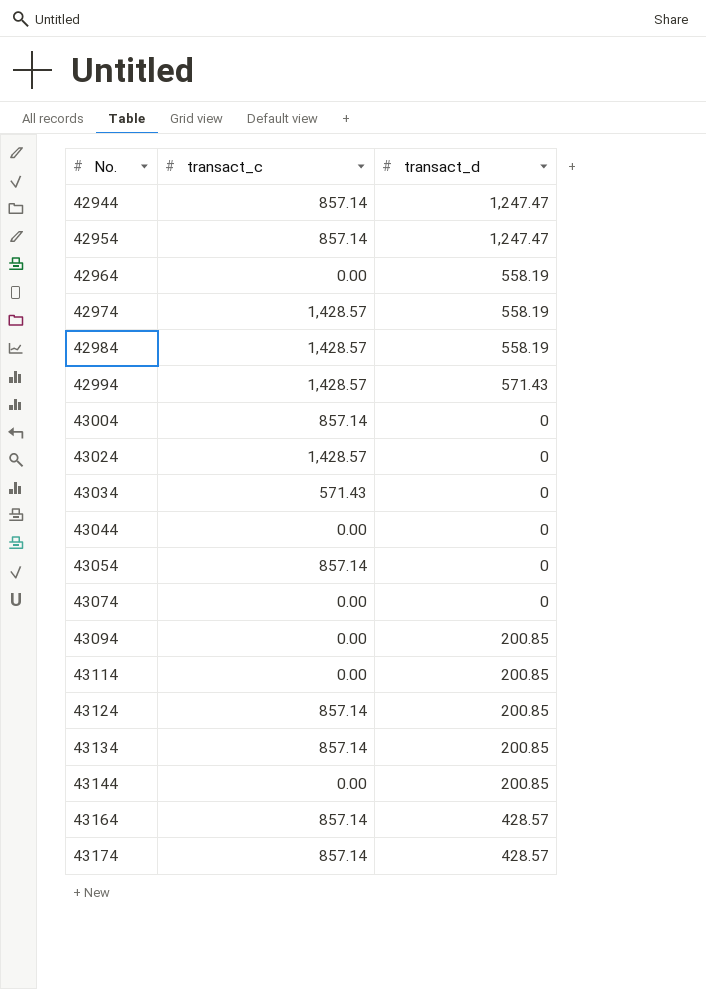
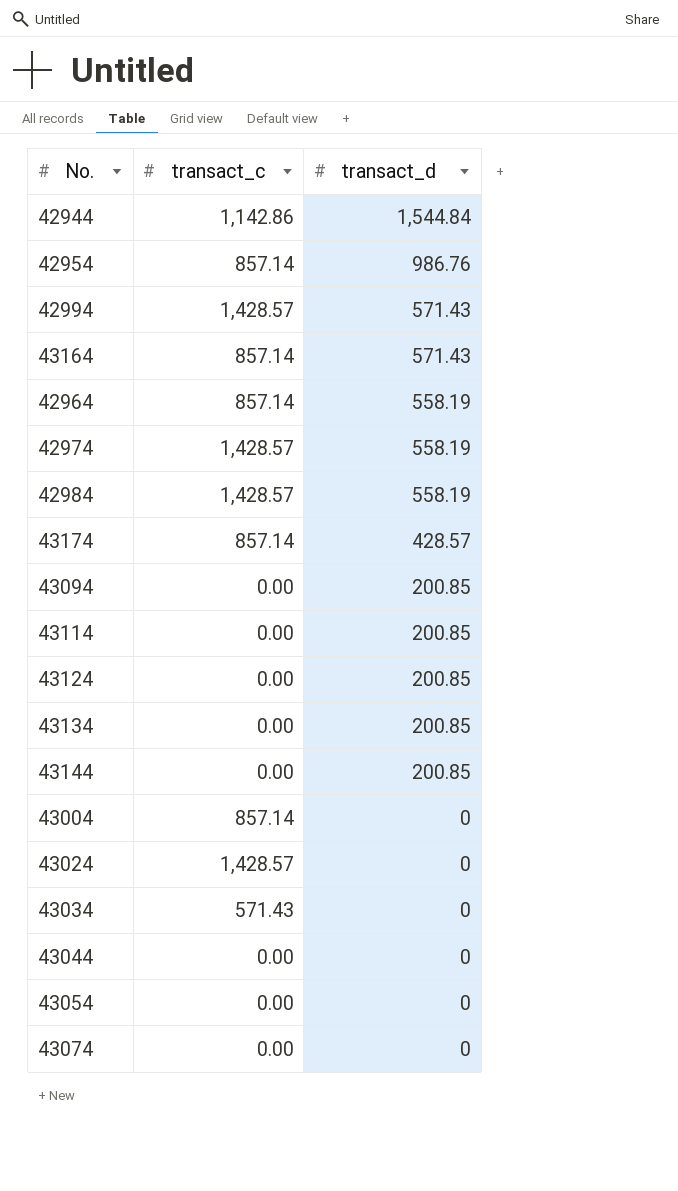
row order: No. ascending -> transact_d descending
42944 | transact_c: 857.14 -> 1,142.86
42944 | transact_d: 1,247.47 -> 1,544.84
42954 | transact_d: 1,247.47 -> 986.76
43164 | transact_d: 428.57 -> 571.43
42964 | transact_c: 0.00 -> 857.14
43124 | transact_c: 857.14 -> 0.00
43134 | transact_c: 857.14 -> 0.00
43054 | transact_c: 857.14 -> 0.00

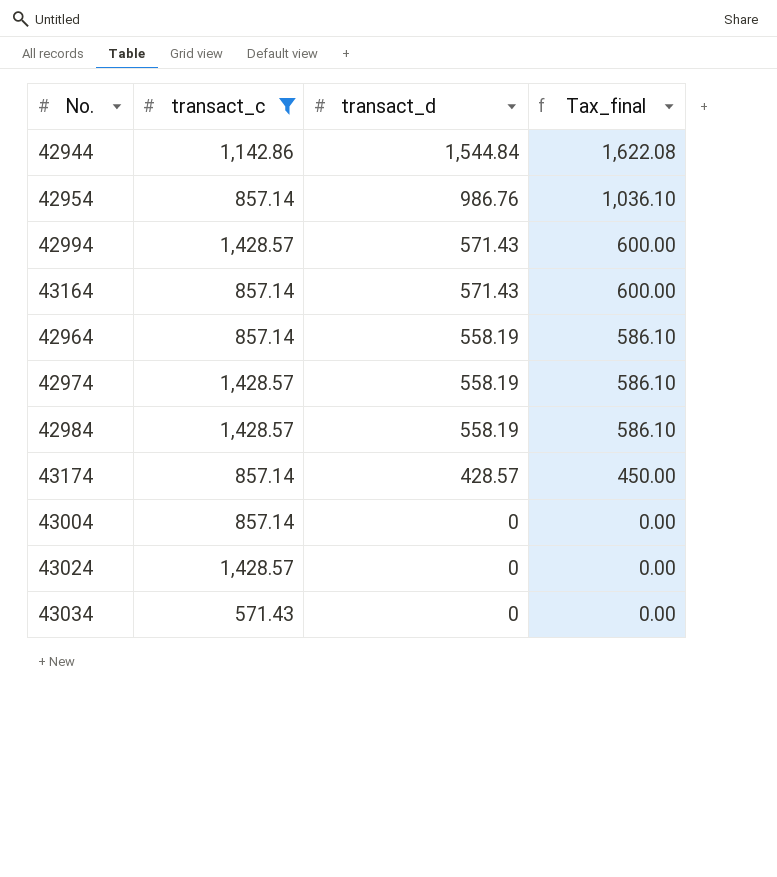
filter: none -> transact_c != 0.00
column Tax_final | formula: none -> [transact_d] * 1.05

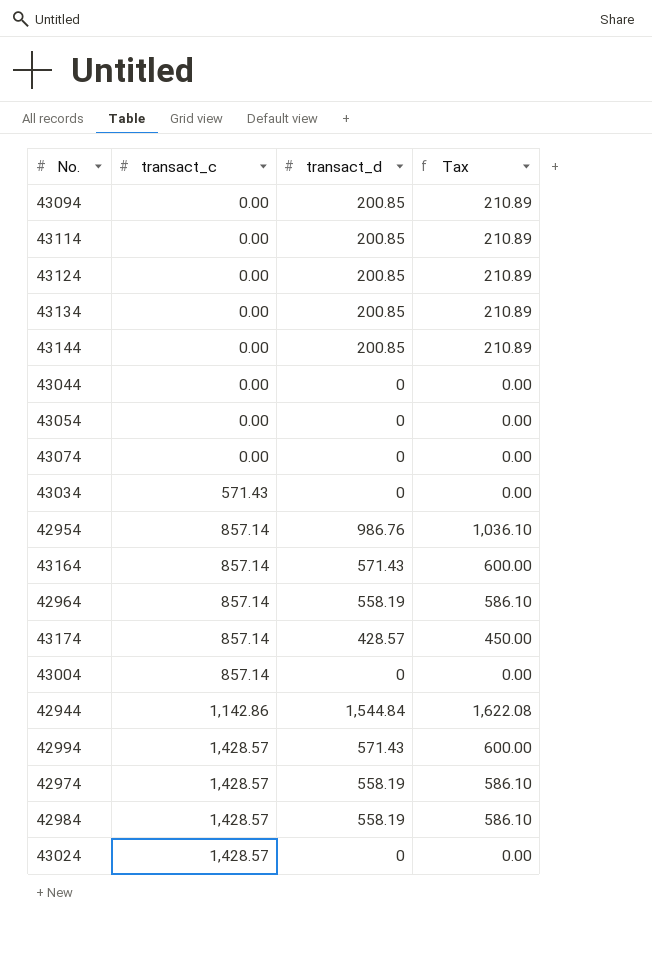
filter: transact_c != 0.00 -> none
row order: transact_d descending -> transact_c ascending
column name: Tax_final -> Tax

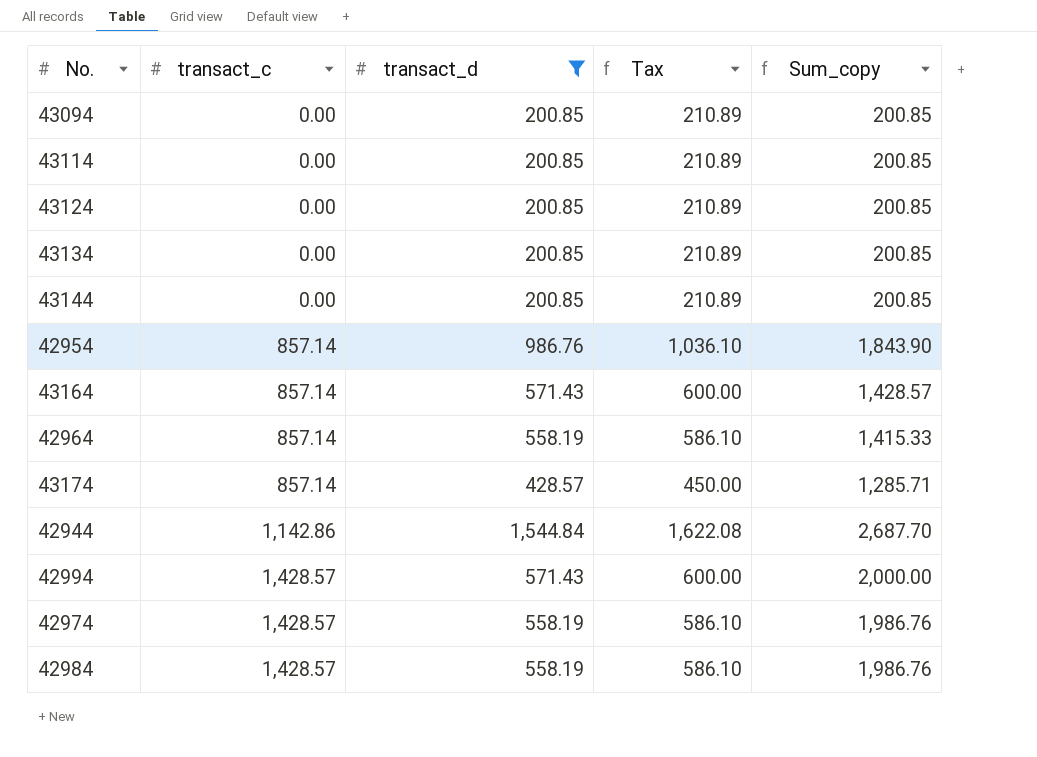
filter: none -> transact_d != 0
column Sum_copy | formula: none -> [transact_c] + [transact_d]

